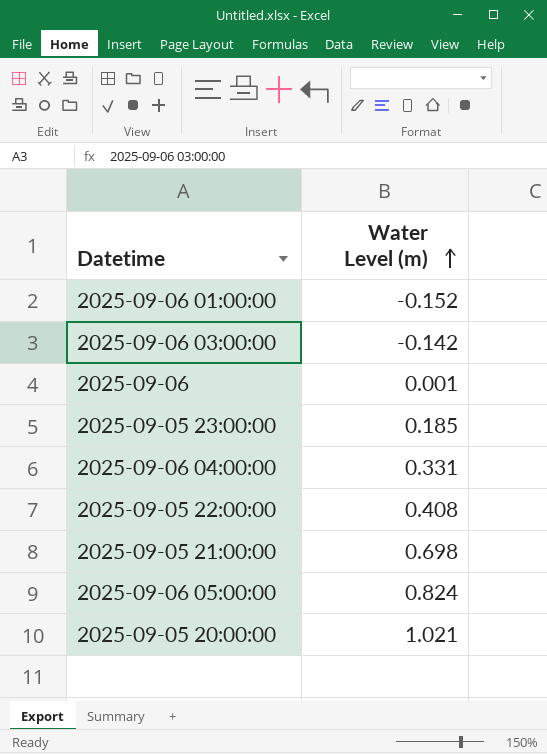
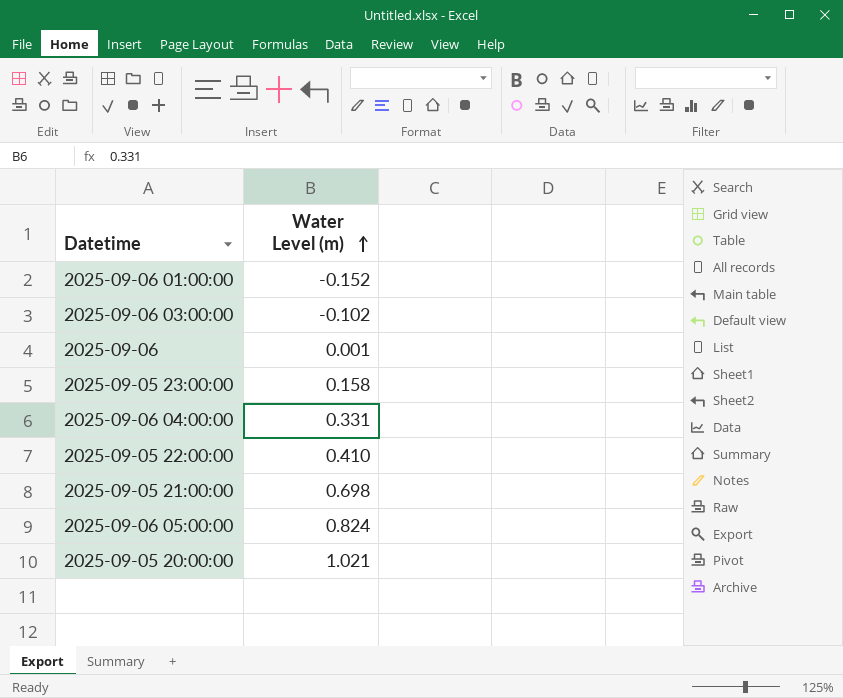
2025-09-06 03:00:00 | Water Level (m): -0.142 -> -0.102
2025-09-05 23:00:00 | Water Level (m): 0.185 -> 0.158
2025-09-05 22:00:00 | Water Level (m): 0.408 -> 0.410

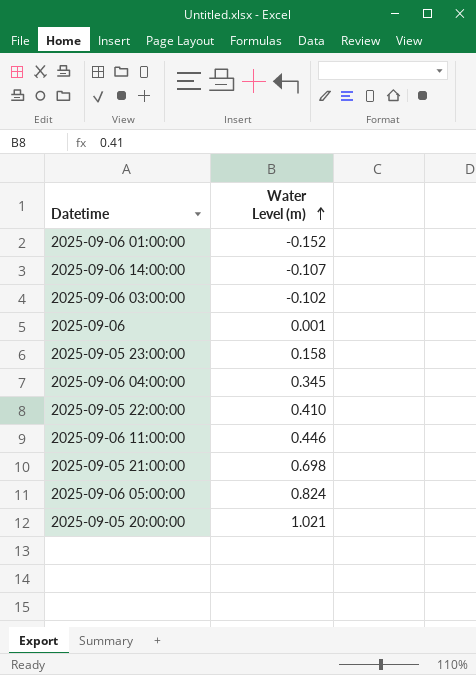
row 2025-09-06 14:00:00: none -> -0.107
2025-09-06 04:00:00 | Water Level (m): 0.331 -> 0.345
row 2025-09-06 11:00:00: none -> 0.446

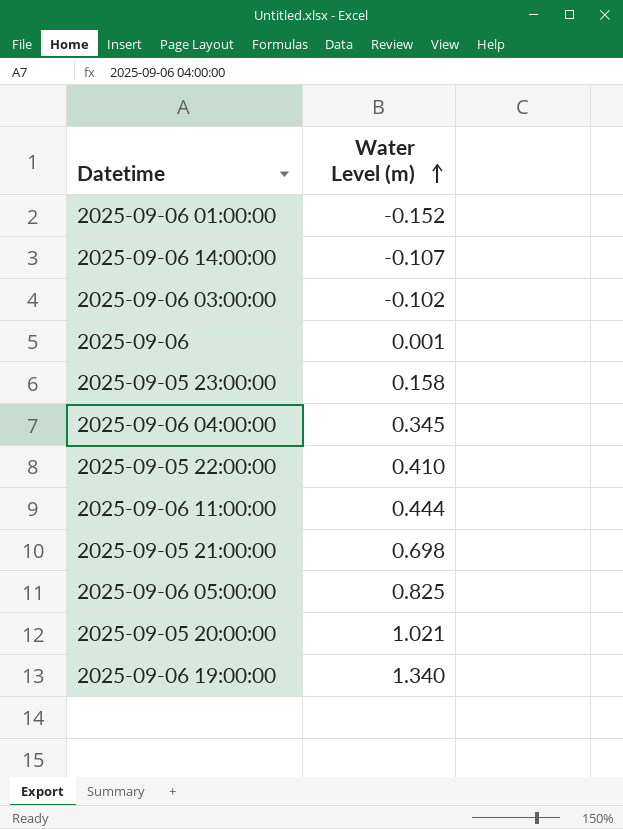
2025-09-06 11:00:00 | Water Level (m): 0.446 -> 0.444
2025-09-06 05:00:00 | Water Level (m): 0.824 -> 0.825
row 2025-09-06 19:00:00: none -> 1.340

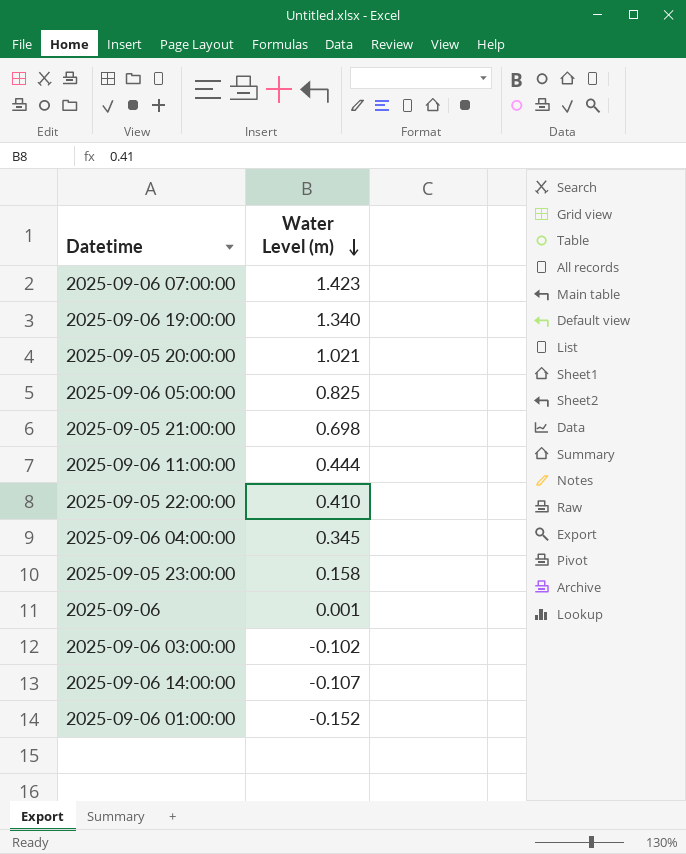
row order: Water Level (m) ascending -> Water Level (m) descending
row 2025-09-06 07:00:00: none -> 1.423

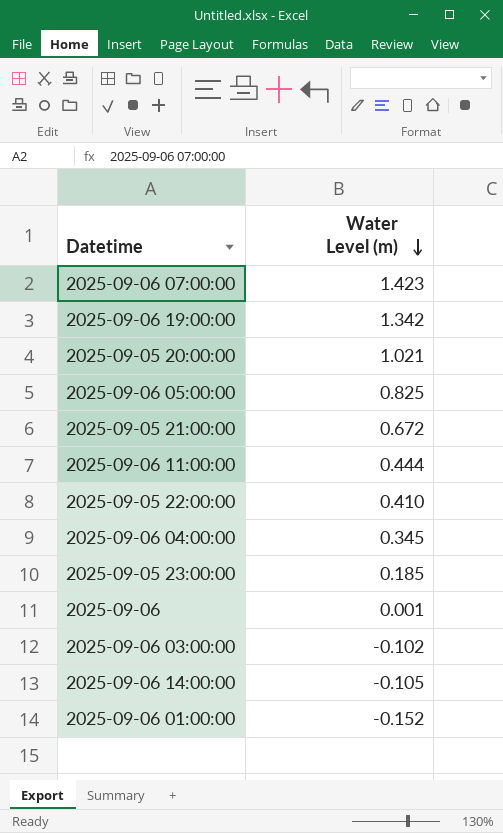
2025-09-06 19:00:00 | Water Level (m): 1.340 -> 1.342
2025-09-05 21:00:00 | Water Level (m): 0.698 -> 0.672
2025-09-05 23:00:00 | Water Level (m): 0.158 -> 0.185
2025-09-06 14:00:00 | Water Level (m): -0.107 -> -0.105

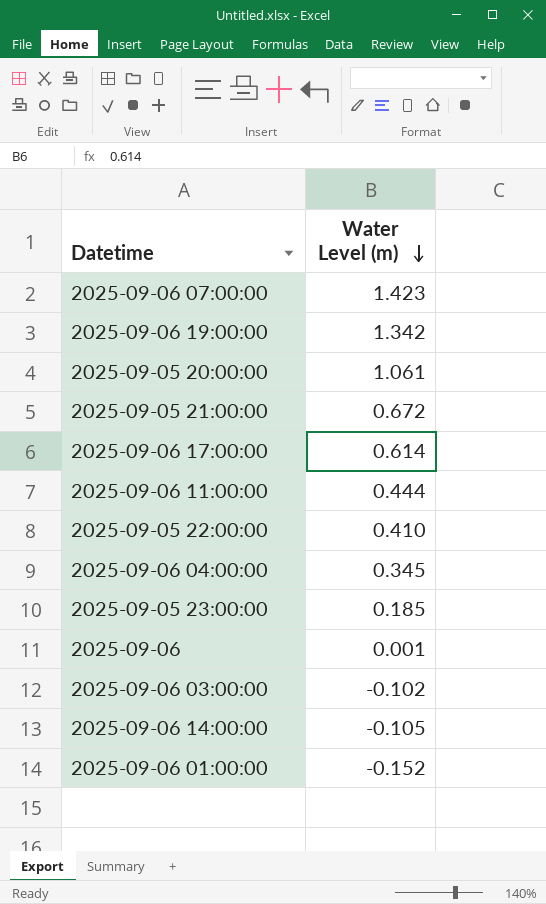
row 2025-09-06 05:00:00: 0.825 -> none
2025-09-05 20:00:00 | Water Level (m): 1.021 -> 1.061
row 2025-09-06 17:00:00: none -> 0.614

